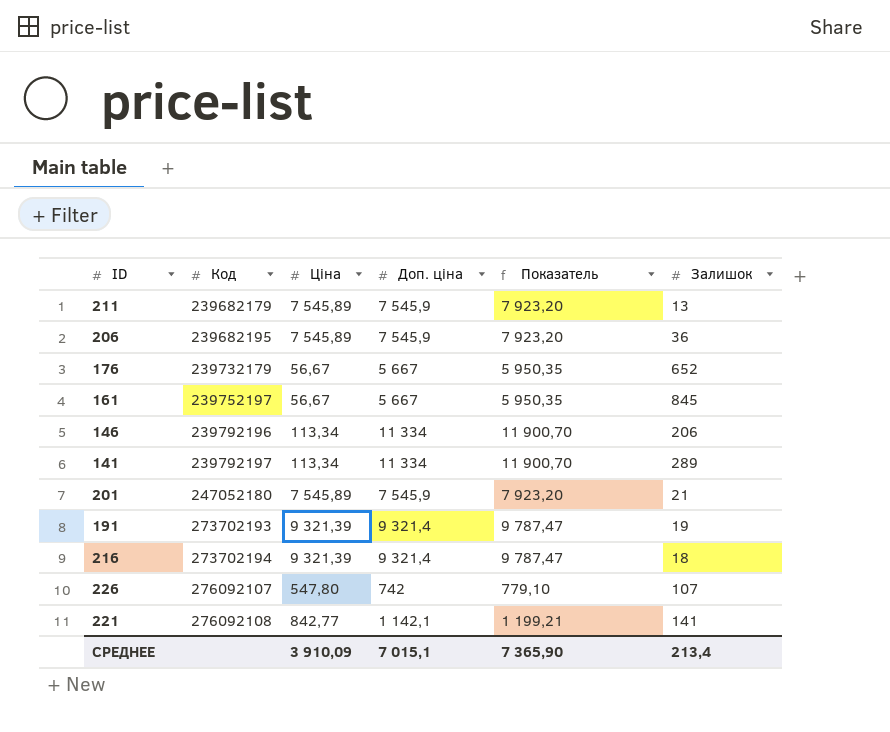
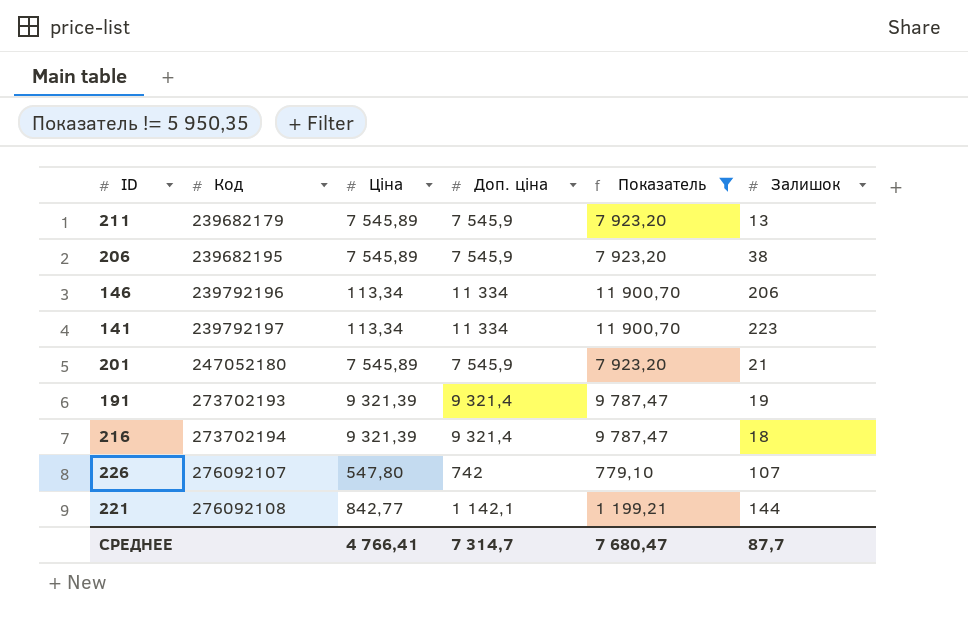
filter: none -> Показатель != 5 950,35
206 | Залишок: 36 -> 38
141 | Залишок: 289 -> 223
221 | Залишок: 141 -> 144
СРЕДНЕЕ | Ціна: 3 910,09 -> 4 766,41
СРЕДНЕЕ | Доп. ціна: 7 015,1 -> 7 314,7
СРЕДНЕЕ | Показатель: 7 365,90 -> 7 680,47
СРЕДНЕЕ | Залишок: 213,4 -> 87,7

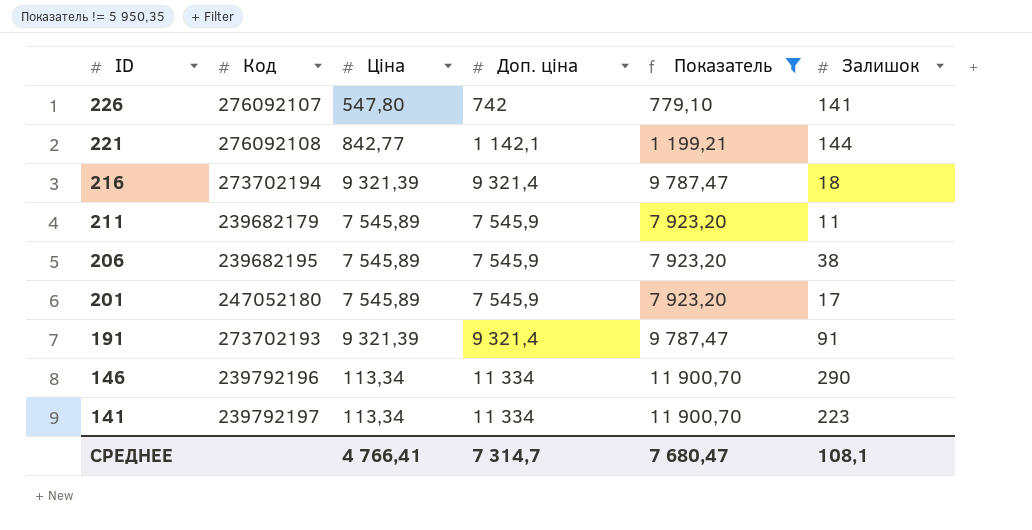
row order: Код ascending -> ID descending
226 | Залишок: 107 -> 141
211 | Залишок: 13 -> 11
201 | Залишок: 21 -> 17
191 | Залишок: 19 -> 91
146 | Залишок: 206 -> 290
СРЕДНЕЕ | Залишок: 87,7 -> 108,1

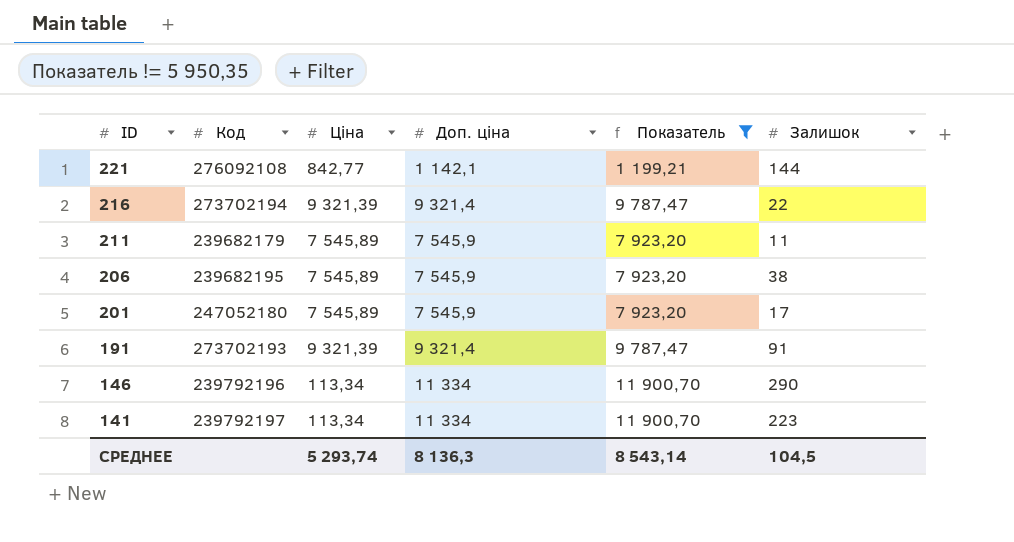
row 226: 276092107 | 547,80 | 742 | 779,10 | 141 -> none
216 | Залишок: 18 -> 22
СРЕДНЕЕ | Ціна: 4 766,41 -> 5 293,74
СРЕДНЕЕ | Доп. ціна: 7 314,7 -> 8 136,3
СРЕДНЕЕ | Показатель: 7 680,47 -> 8 543,14
СРЕДНЕЕ | Залишок: 108,1 -> 104,5

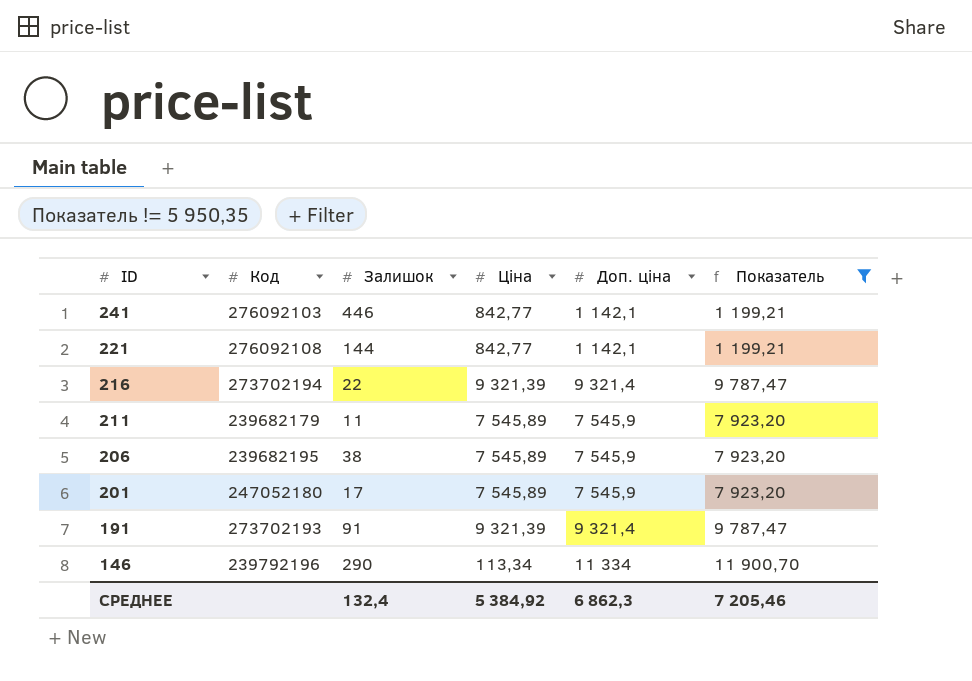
column Залишок | position: 6 -> 3
row 141: 239792197 | 113,34 | 11 334 | 11 900,70 | 223 -> none
row 241: none -> 276092103 | 446 | 842,77 | 1 142,1 | 1 199,21
СРЕДНЕЕ | Залишок: 104,5 -> 132,4
СРЕДНЕЕ | Ціна: 5 293,74 -> 5 384,92
СРЕДНЕЕ | Доп. ціна: 8 136,3 -> 6 862,3
СРЕДНЕЕ | Показатель: 8 543,14 -> 7 205,46

